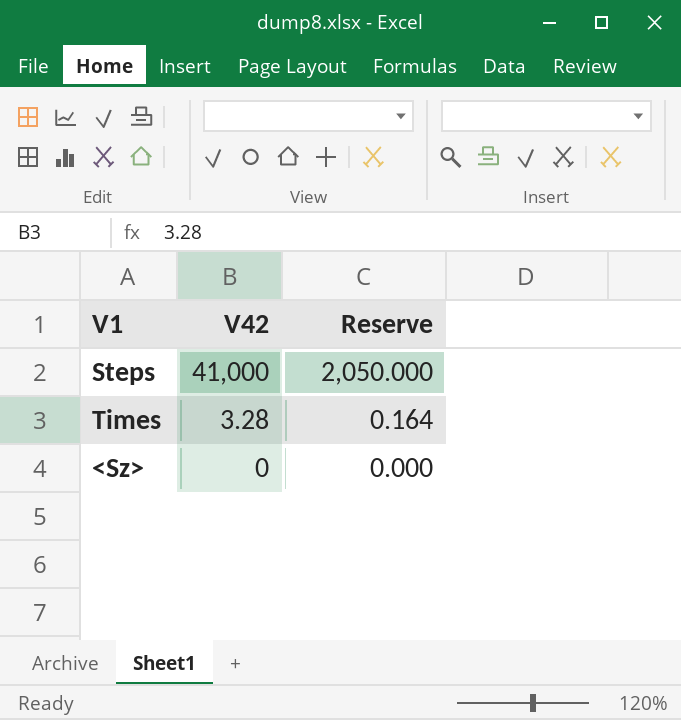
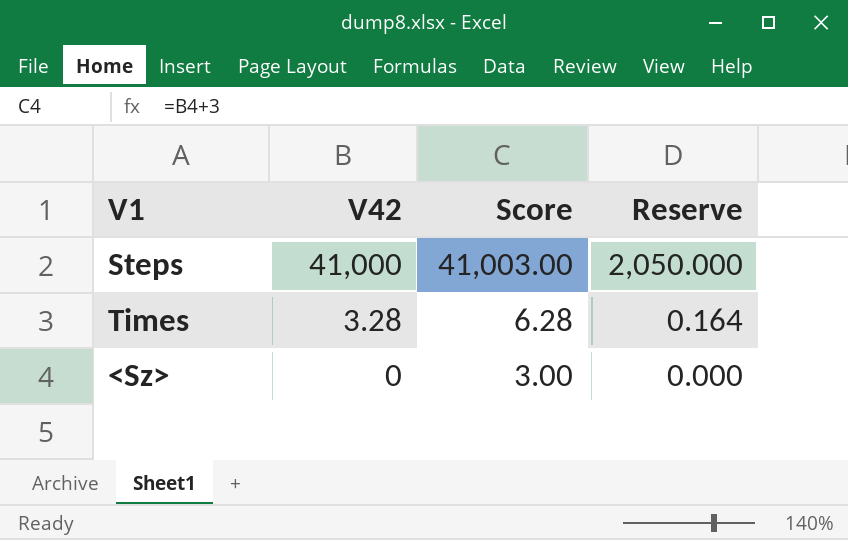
column Score | formula: none -> [V42] + 3

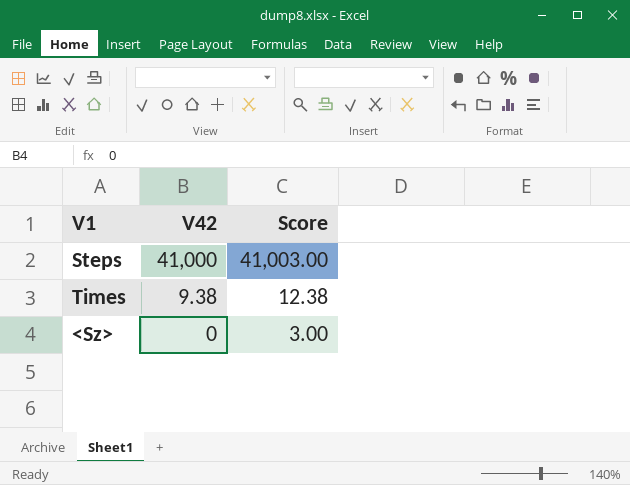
column Reserve | formula: [V42] * 0.05 -> none
Times | V42: 3.28 -> 9.38
Times | Score: 6.28 -> 12.38

